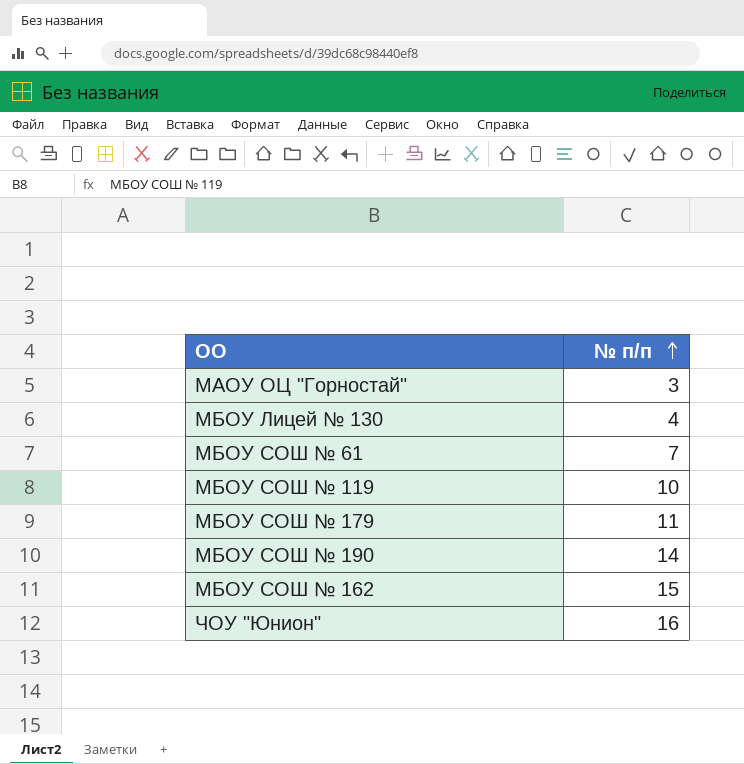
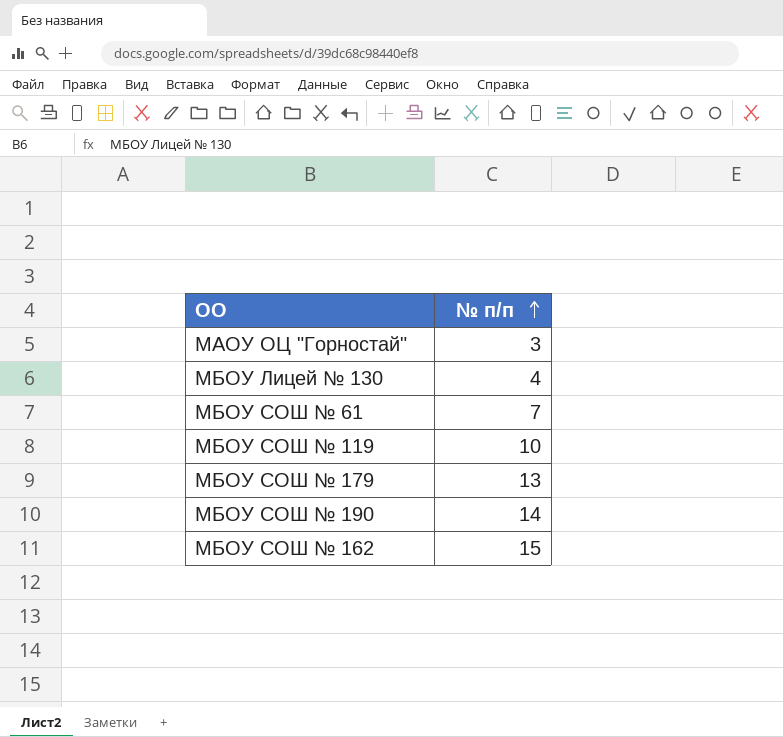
row ЧОУ "Юнион": 16 -> none
МБОУ СОШ № 179 | № п/п: 11 -> 13

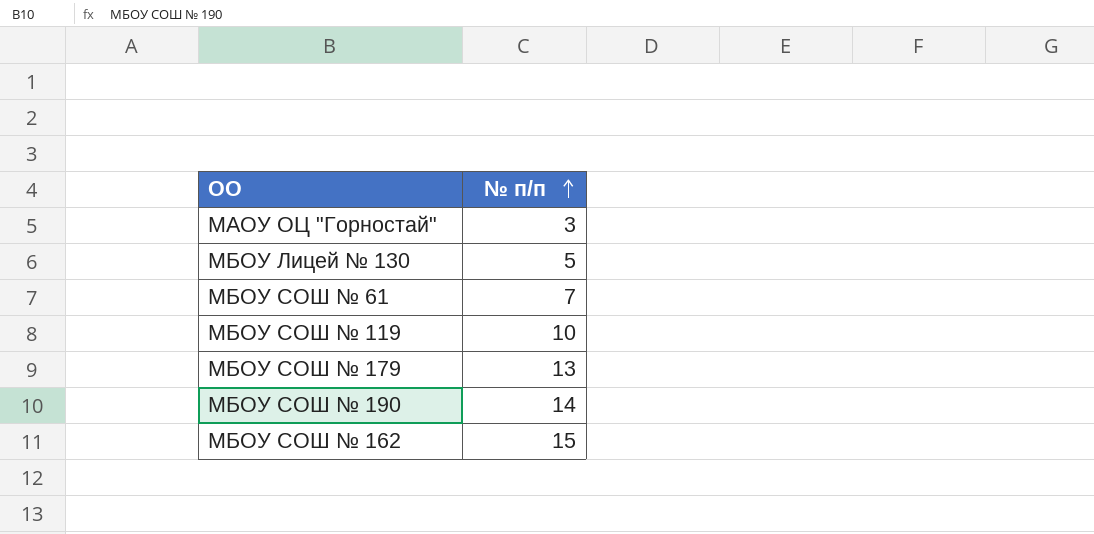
МБОУ Лицей № 130 | № п/п: 4 -> 5

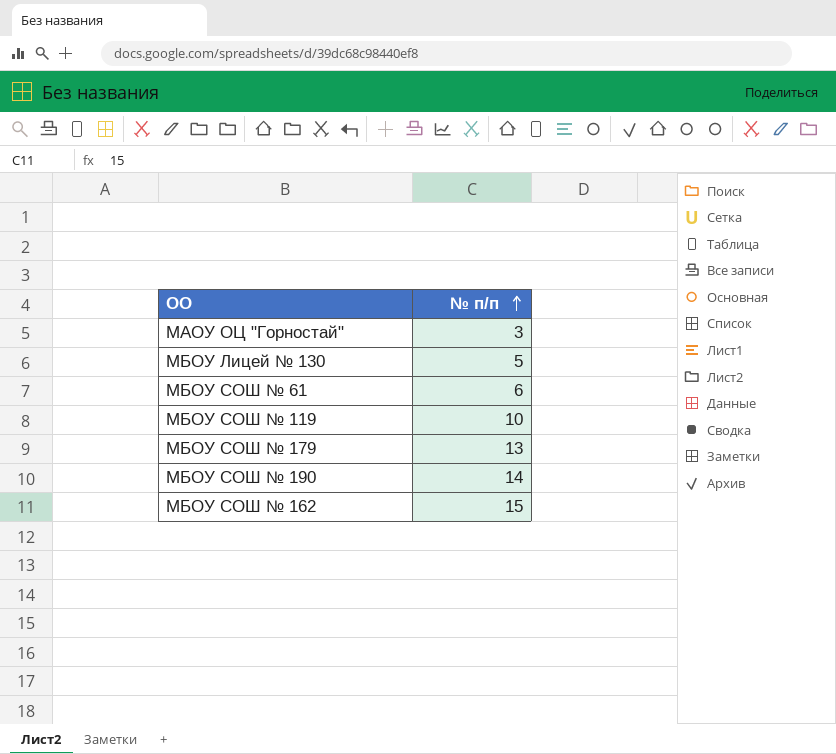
МБОУ СОШ № 61 | № п/п: 7 -> 6

